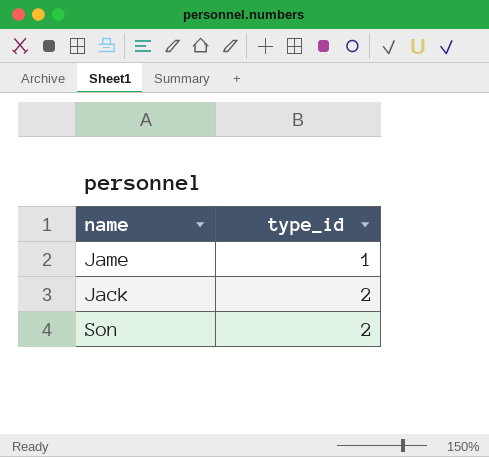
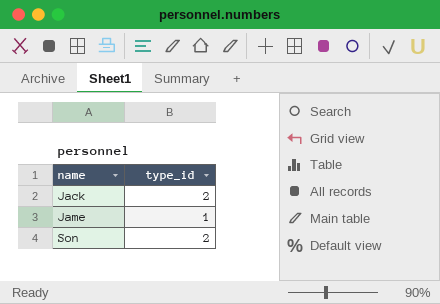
row order: type_id ascending -> name ascending

